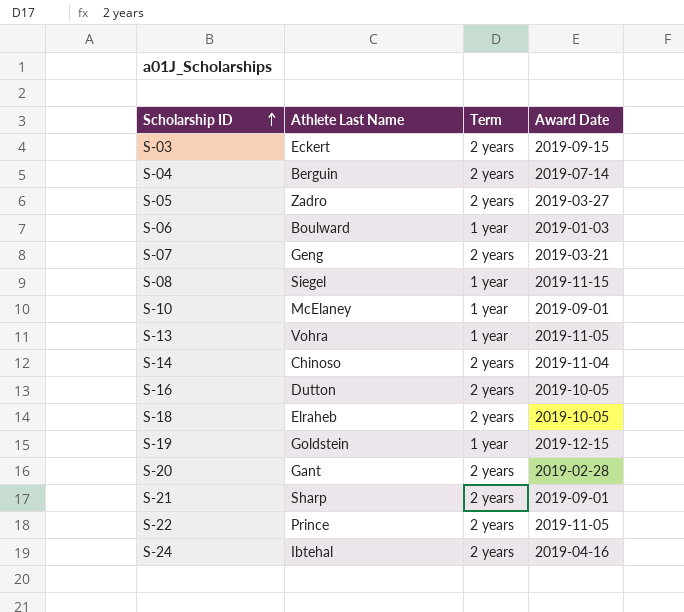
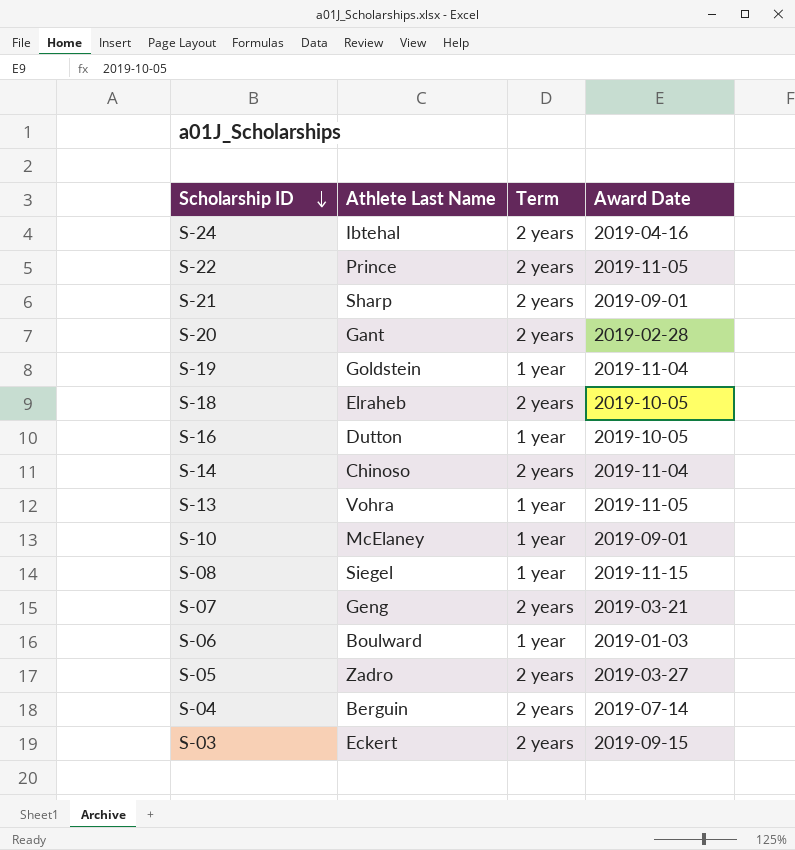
row order: Scholarship ID ascending -> Scholarship ID descending
S-19 | Award Date: 2019-12-15 -> 2019-11-04
S-16 | Term: 2 years -> 1 year

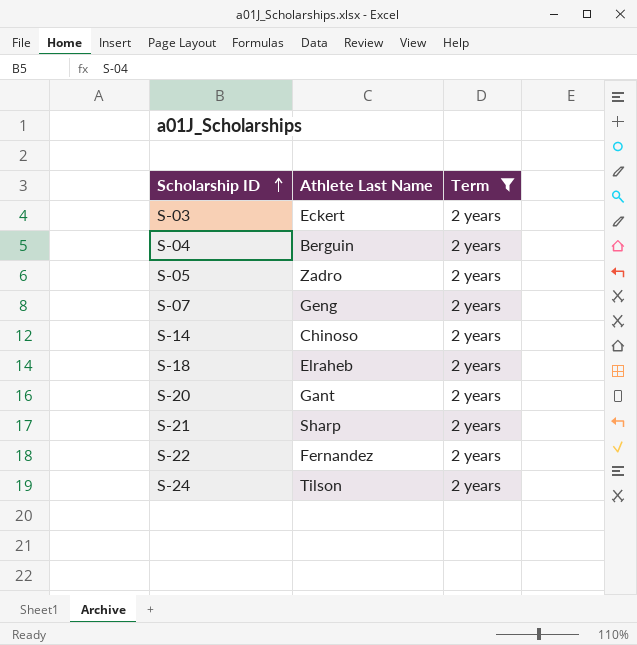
filter: none -> Term = 2 years
row order: Scholarship ID descending -> Scholarship ID ascending
column Award Date | position: 4 -> none
S-22 | Athlete Last Name: Prince -> Fernandez
S-24 | Athlete Last Name: Ibtehal -> Tilson

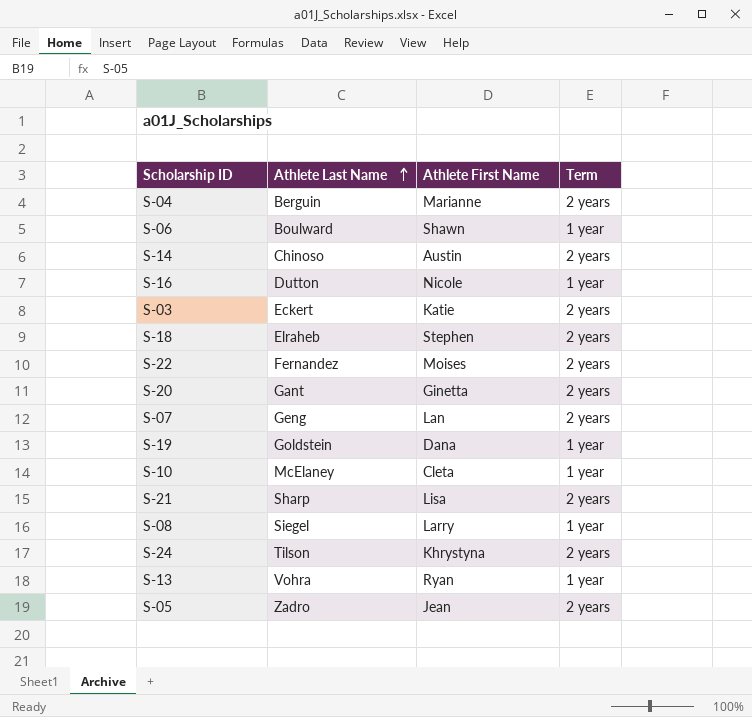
filter: Term = 2 years -> none
row order: Scholarship ID ascending -> Athlete Last Name ascending
column Athlete First Name | position: none -> 3

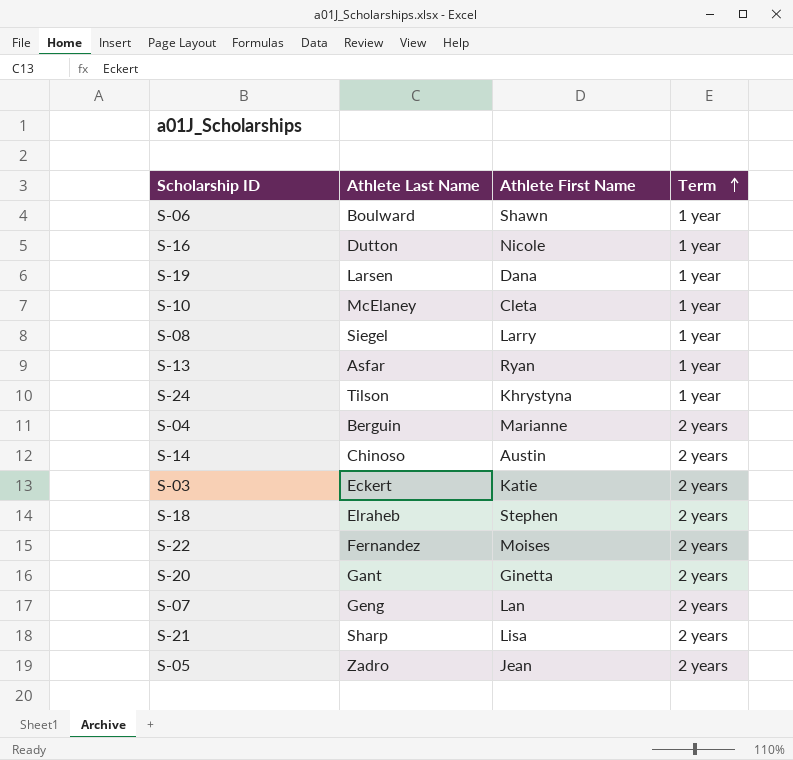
row order: Athlete Last Name ascending -> Term ascending
S-19 | Athlete Last Name: Goldstein -> Larsen
S-13 | Athlete Last Name: Vohra -> Asfar
S-24 | Term: 2 years -> 1 year

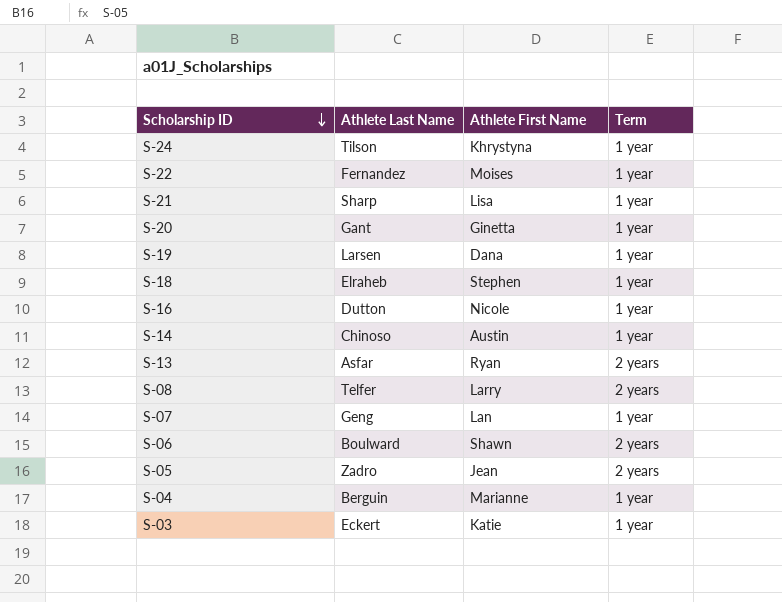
row order: Term ascending -> Scholarship ID descending
row S-10: McElaney | Cleta | 1 year -> none
S-22 | Term: 2 years -> 1 year
S-21 | Term: 2 years -> 1 year
S-20 | Term: 2 years -> 1 year
S-18 | Term: 2 years -> 1 year
S-14 | Term: 2 years -> 1 year
S-13 | Term: 1 year -> 2 years
S-08 | Athlete Last Name: Siegel -> Telfer
S-08 | Term: 1 year -> 2 years
S-07 | Term: 2 years -> 1 year
S-06 | Term: 1 year -> 2 years
S-04 | Term: 2 years -> 1 year
S-03 | Term: 2 years -> 1 year

